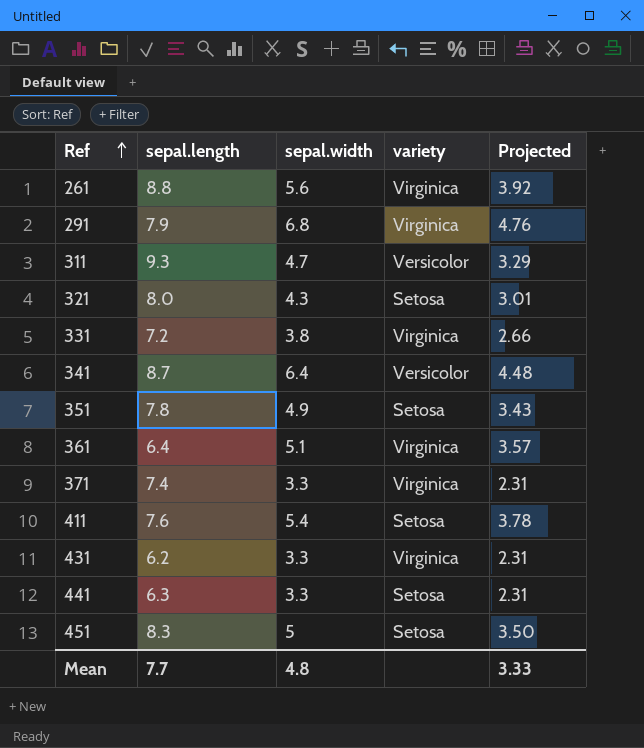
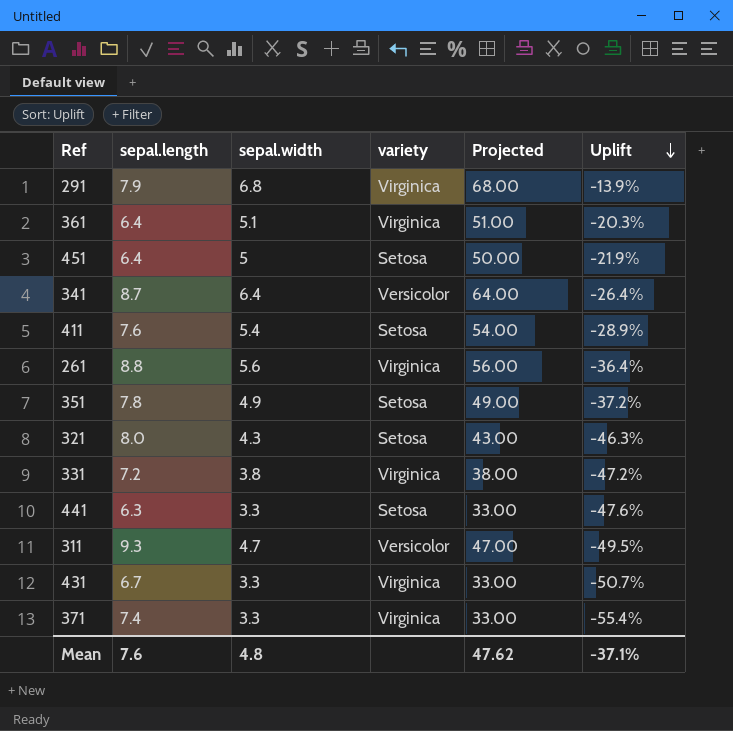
row order: Ref ascending -> Uplift descending
column Projected | formula: [sepal.width] * 0.7 -> [sepal.width] * 10
column Uplift | formula: none -> ([sepal.width] - [sepal.length]) / [sepal.length]
451 | sepal.length: 8.3 -> 6.4
431 | sepal.length: 6.2 -> 6.7
Mean | sepal.length: 7.7 -> 7.6
Mean | Projected: 3.33 -> 47.62

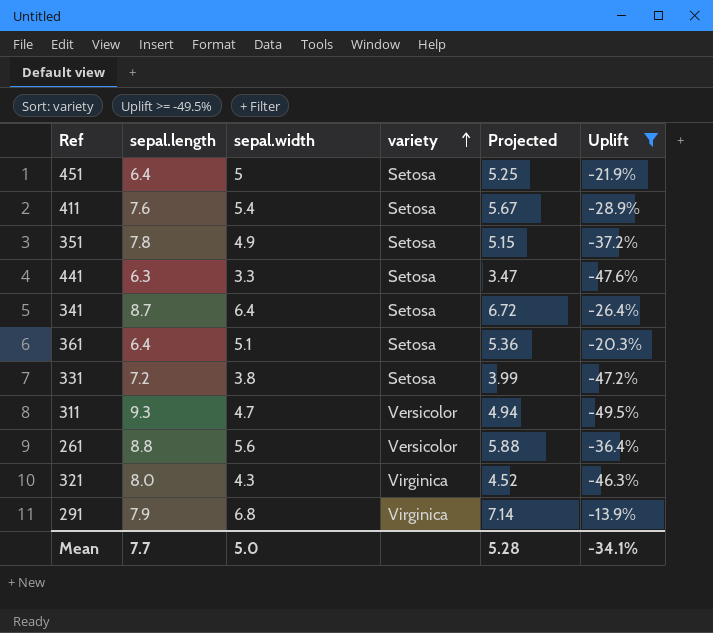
filter: none -> Uplift >= -49.5%
row order: Uplift descending -> variety ascending
column Projected | formula: [sepal.width] * 10 -> [sepal.width] * 1.05
341 | variety: Versicolor -> Setosa
361 | variety: Virginica -> Setosa
331 | variety: Virginica -> Setosa
261 | variety: Virginica -> Versicolor
321 | variety: Setosa -> Virginica
Mean | sepal.length: 7.6 -> 7.7
Mean | sepal.width: 4.8 -> 5.0
Mean | Projected: 47.62 -> 5.28
Mean | Uplift: -37.1% -> -34.1%

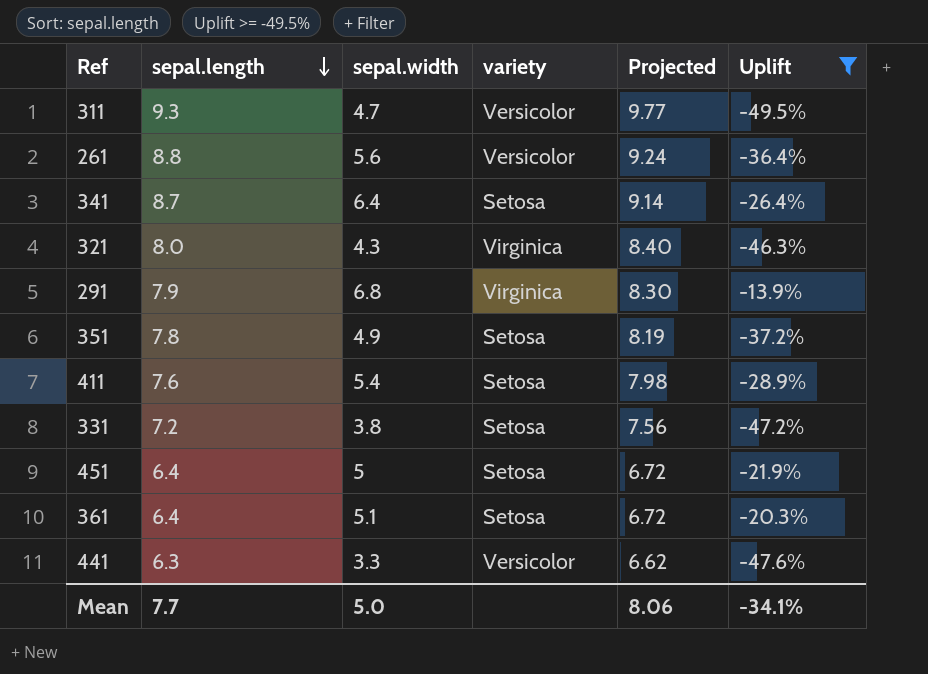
row order: variety ascending -> sepal.length descending
column Projected | formula: [sepal.width] * 1.05 -> [sepal.length] * 1.05
441 | variety: Setosa -> Versicolor
Mean | Projected: 5.28 -> 8.06

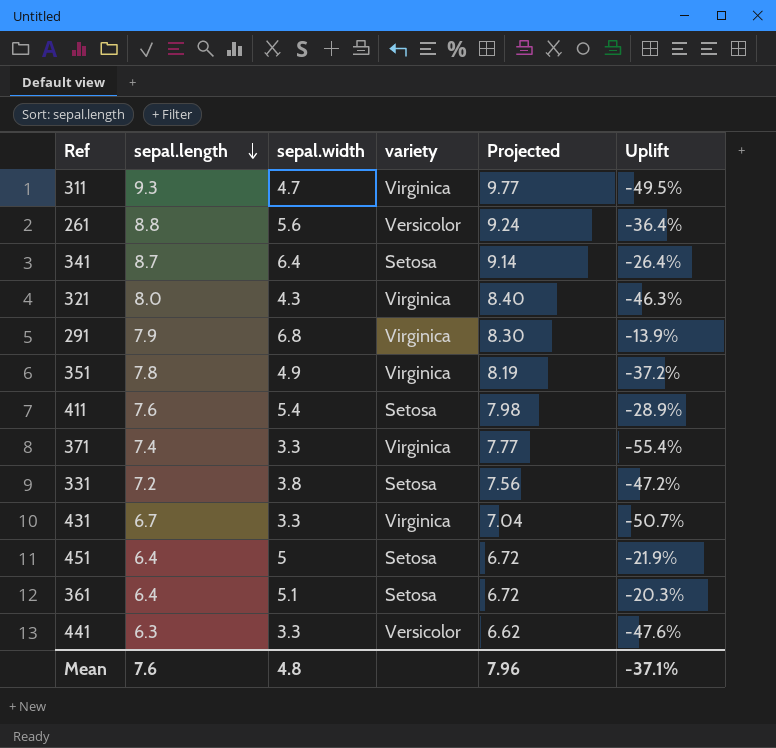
filter: Uplift >= -49.5% -> none
311 | variety: Versicolor -> Virginica
351 | variety: Setosa -> Virginica
Mean | sepal.length: 7.7 -> 7.6
Mean | sepal.width: 5.0 -> 4.8
Mean | Projected: 8.06 -> 7.96
Mean | Uplift: -34.1% -> -37.1%

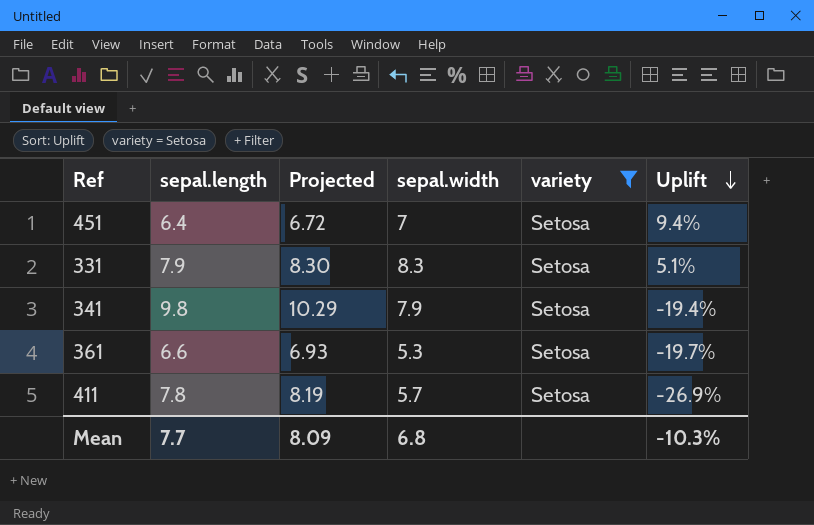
filter: none -> variety = Setosa
row order: sepal.length descending -> Uplift descending
column Projected | position: 5 -> 3
451 | sepal.width: 5 -> 7
451 | Uplift: -21.9% -> 9.4%
331 | sepal.length: 7.2 -> 7.9
331 | Projected: 7.56 -> 8.30
331 | sepal.width: 3.8 -> 8.3
331 | Uplift: -47.2% -> 5.1%
341 | sepal.length: 8.7 -> 9.8
341 | Projected: 9.14 -> 10.29
341 | sepal.width: 6.4 -> 7.9
341 | Uplift: -26.4% -> -19.4%
361 | sepal.length: 6.4 -> 6.6
361 | Projected: 6.72 -> 6.93
361 | sepal.width: 5.1 -> 5.3
361 | Uplift: -20.3% -> -19.7%
411 | sepal.length: 7.6 -> 7.8
411 | Projected: 7.98 -> 8.19
411 | sepal.width: 5.4 -> 5.7
411 | Uplift: -28.9% -> -26.9%
Mean | sepal.length: 7.6 -> 7.7
Mean | Projected: 7.96 -> 8.09
Mean | sepal.width: 4.8 -> 6.8
Mean | Uplift: -37.1% -> -10.3%

